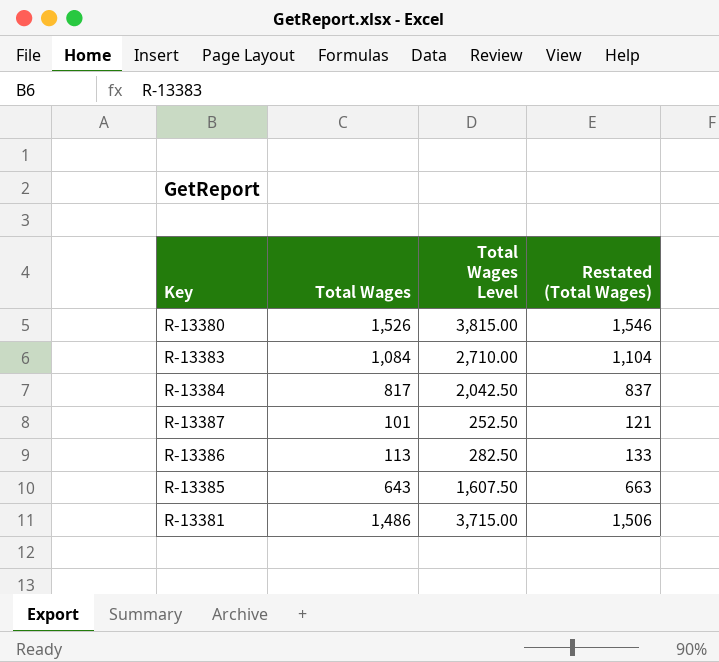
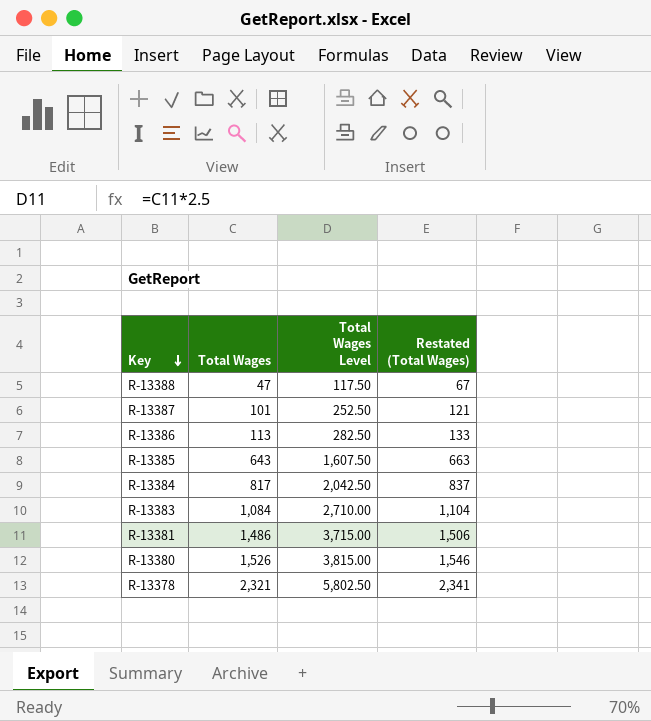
row order: none -> Key descending
row R-13388: none -> 47 | 117.50 | 67
row R-13378: none -> 2,321 | 5,802.50 | 2,341

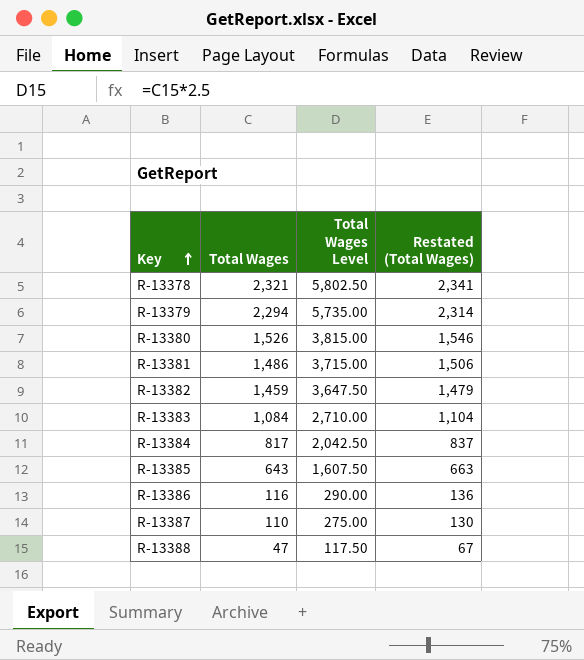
row order: Key descending -> Key ascending
row R-13379: none -> 2,294 | 5,735.00 | 2,314
row R-13382: none -> 1,459 | 3,647.50 | 1,479
R-13386 | Total Wages: 113 -> 116
R-13386 | Total Wages Level: 282.50 -> 290.00
R-13386 | Restated (Total Wages): 133 -> 136
R-13387 | Total Wages: 101 -> 110
R-13387 | Total Wages Level: 252.50 -> 275.00
R-13387 | Restated (Total Wages): 121 -> 130

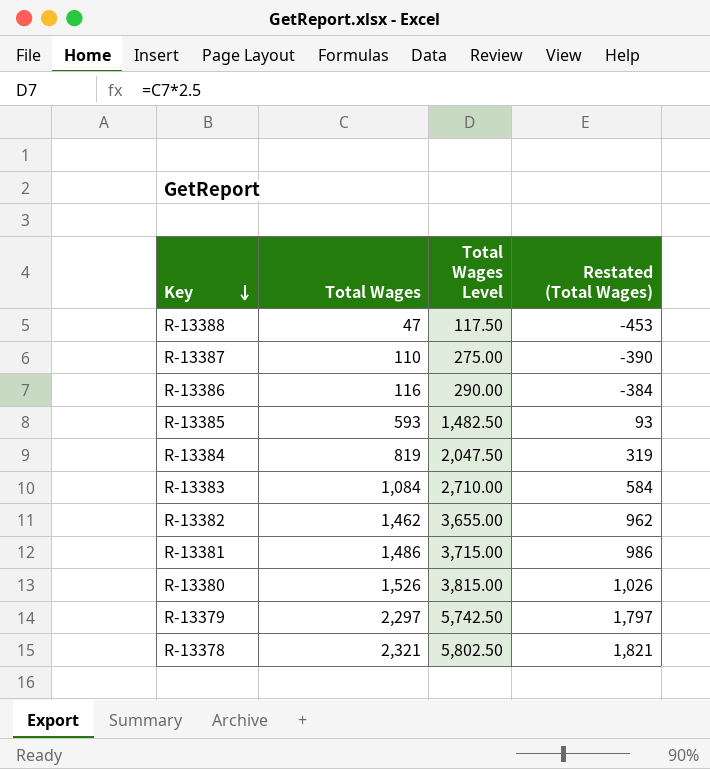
row order: Key ascending -> Key descending
column Restated (Total Wages) | formula: [Total Wages] + 20 -> [Total Wages] - 500
R-13385 | Total Wages: 643 -> 593
R-13385 | Total Wages Level: 1,607.50 -> 1,482.50
R-13384 | Total Wages: 817 -> 819
R-13384 | Total Wages Level: 2,042.50 -> 2,047.50
R-13382 | Total Wages: 1,459 -> 1,462
R-13382 | Total Wages Level: 3,647.50 -> 3,655.00
R-13379 | Total Wages: 2,294 -> 2,297
R-13379 | Total Wages Level: 5,735.00 -> 5,742.50

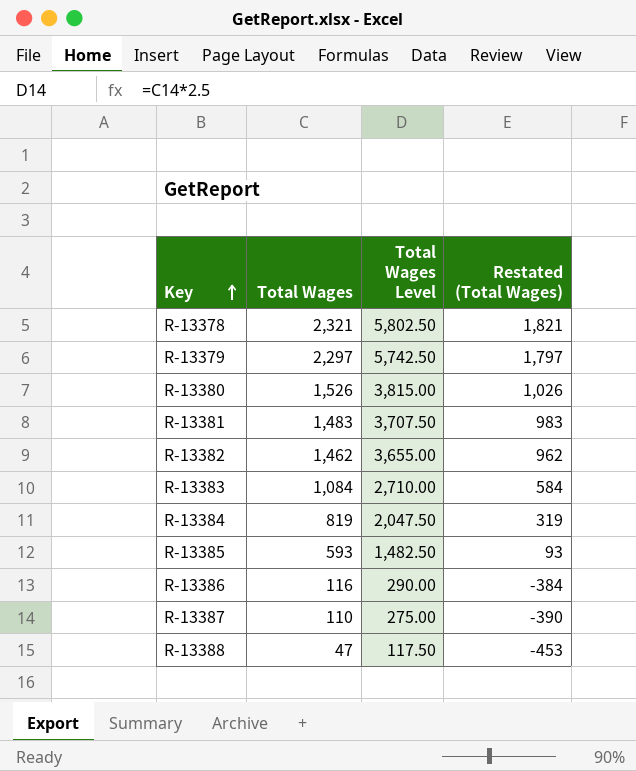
row order: Key descending -> Key ascending
R-13381 | Total Wages: 1,486 -> 1,483
R-13381 | Total Wages Level: 3,715.00 -> 3,707.50
R-13381 | Restated (Total Wages): 986 -> 983

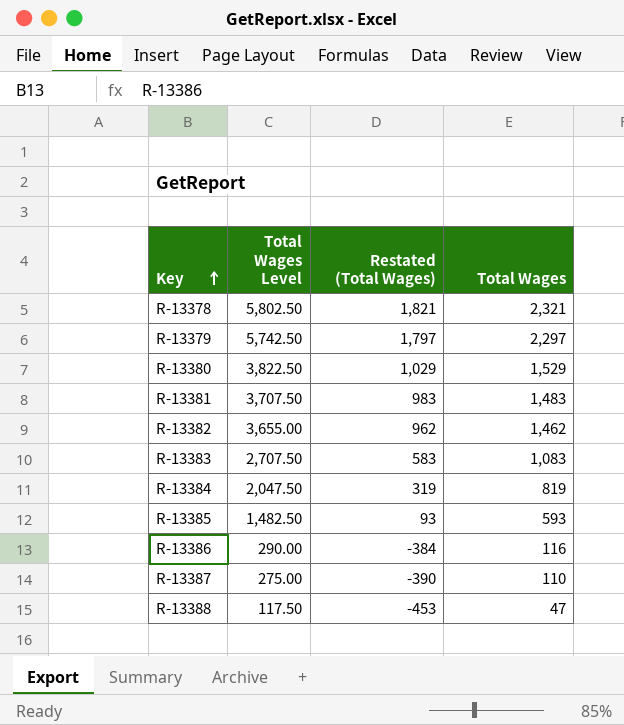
column Total Wages | position: 2 -> 4
R-13380 | Total Wages Level: 3,815.00 -> 3,822.50
R-13380 | Restated (Total Wages): 1,026 -> 1,029
R-13380 | Total Wages: 1,526 -> 1,529
R-13383 | Total Wages Level: 2,710.00 -> 2,707.50
R-13383 | Restated (Total Wages): 584 -> 583
R-13383 | Total Wages: 1,084 -> 1,083

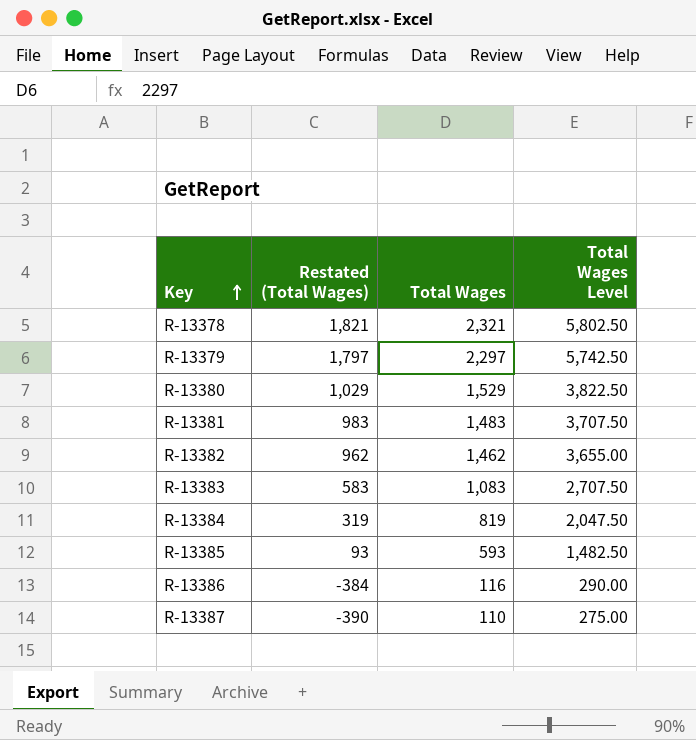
column Total Wages Level | position: 2 -> 4
row R-13388: 117.50 | -453 | 47 -> none

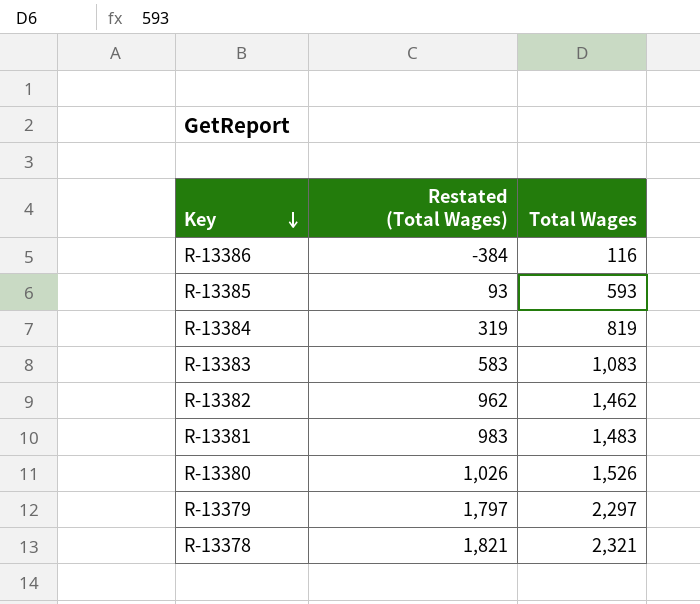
row order: Key ascending -> Key descending
column Total Wages Level | formula: [Total Wages] * 2.5 -> none
row R-13387: -390 | 110 | 275.00 -> none
R-13380 | Restated (Total Wages): 1,029 -> 1,026
R-13380 | Total Wages: 1,529 -> 1,526

